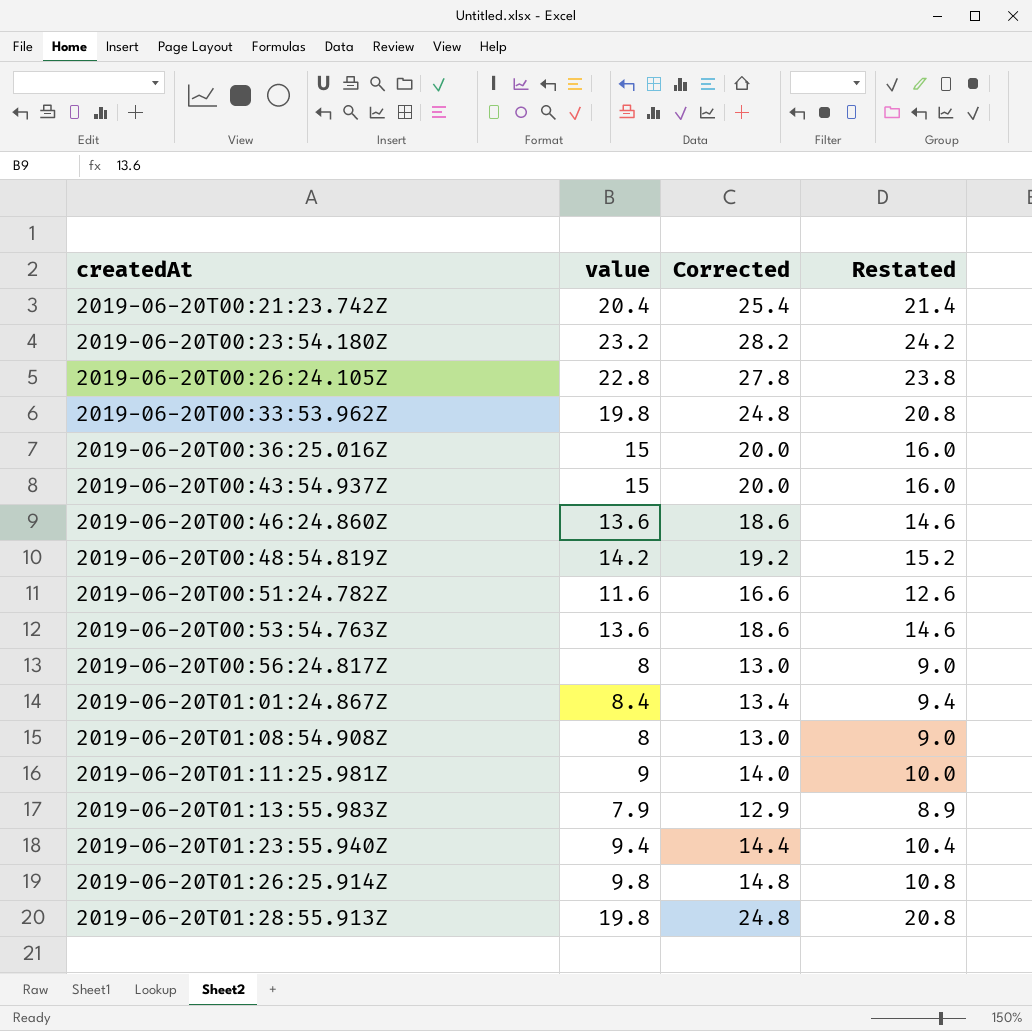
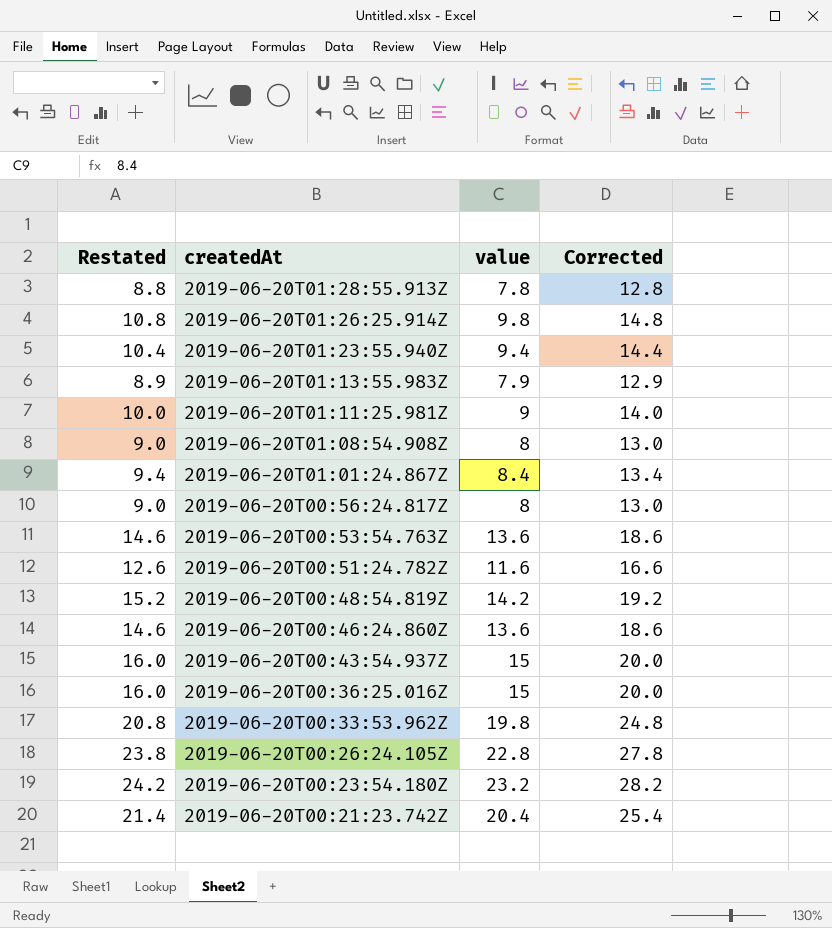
row order: createdAt ascending -> createdAt descending
column Restated | position: 4 -> 1
2019-06-20T01:28:55.913Z | Restated: 20.8 -> 8.8
2019-06-20T01:28:55.913Z | value: 19.8 -> 7.8
2019-06-20T01:28:55.913Z | Corrected: 24.8 -> 12.8

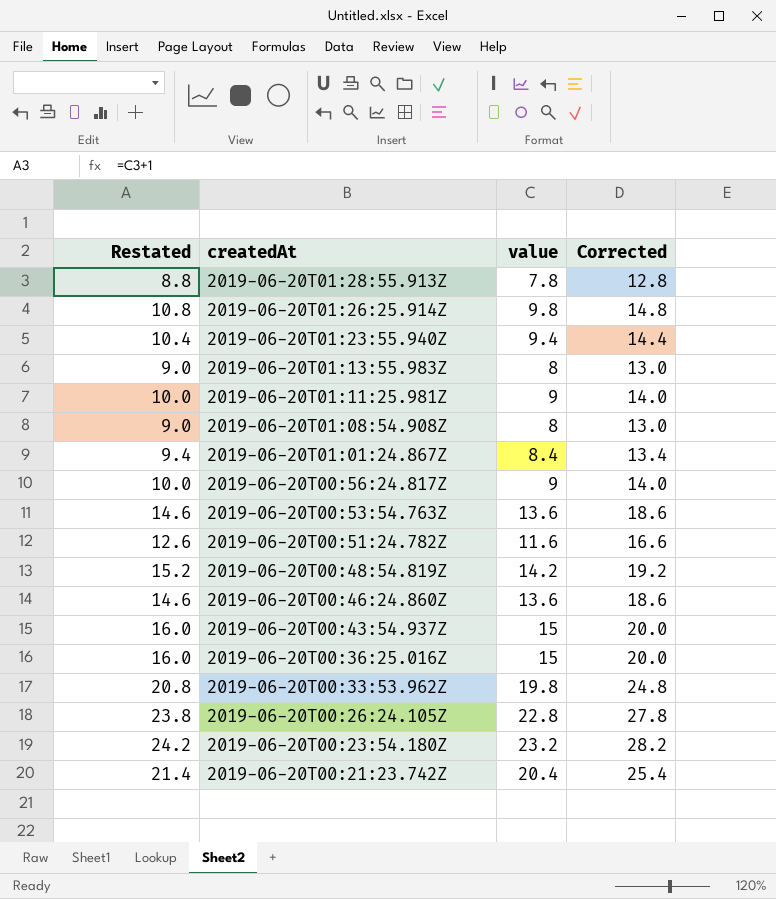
2019-06-20T01:13:55.983Z | Restated: 8.9 -> 9.0
2019-06-20T01:13:55.983Z | value: 7.9 -> 8
2019-06-20T01:13:55.983Z | Corrected: 12.9 -> 13.0
2019-06-20T00:56:24.817Z | Restated: 9.0 -> 10.0
2019-06-20T00:56:24.817Z | value: 8 -> 9
2019-06-20T00:56:24.817Z | Corrected: 13.0 -> 14.0

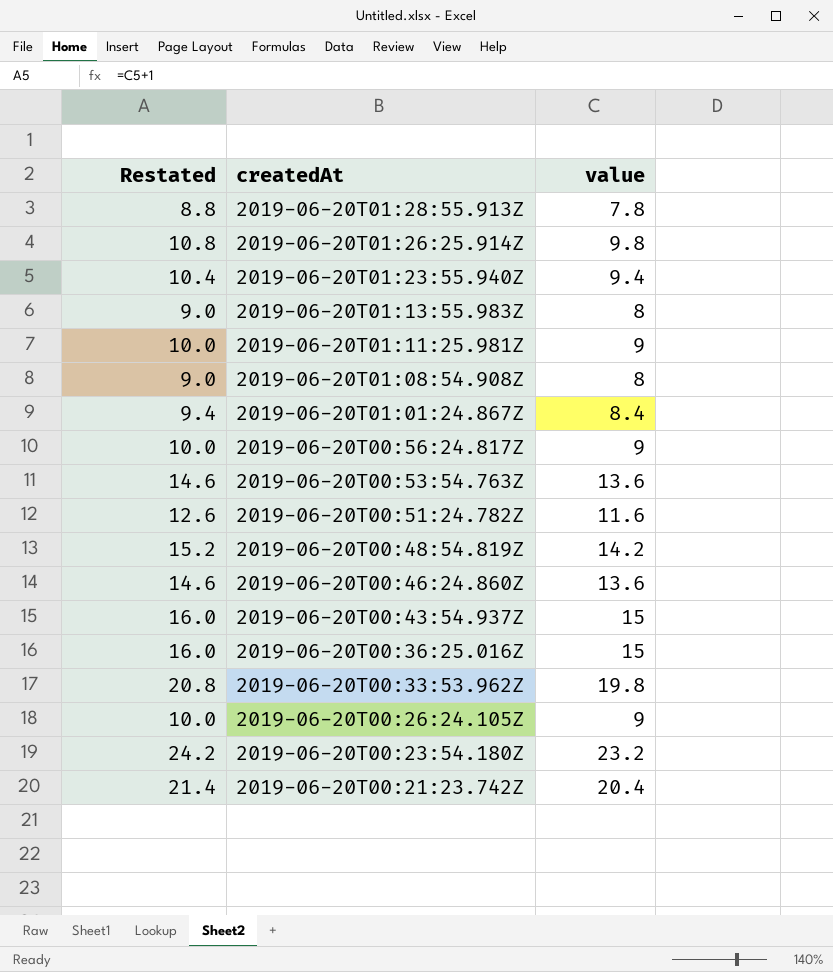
column Corrected | formula: [value] + 5 -> none
2019-06-20T00:26:24.105Z | Restated: 23.8 -> 10.0
2019-06-20T00:26:24.105Z | value: 22.8 -> 9

